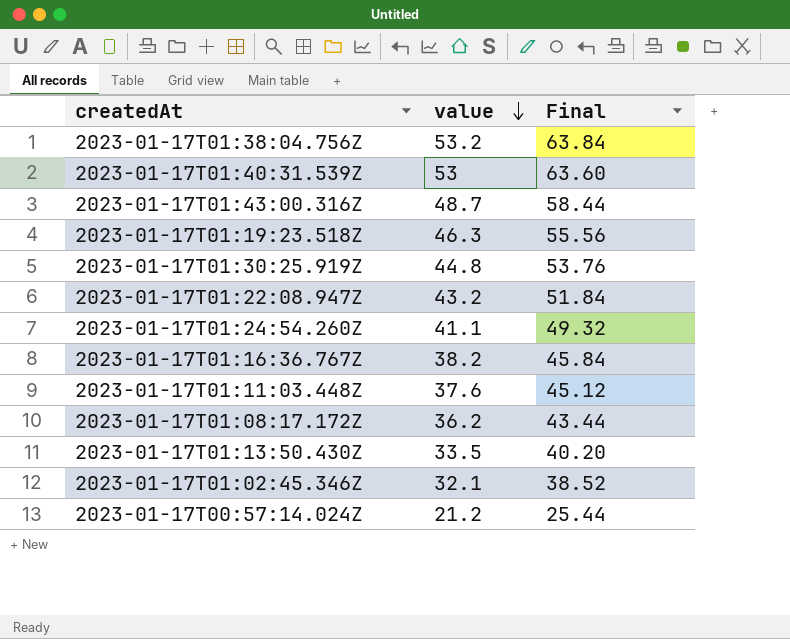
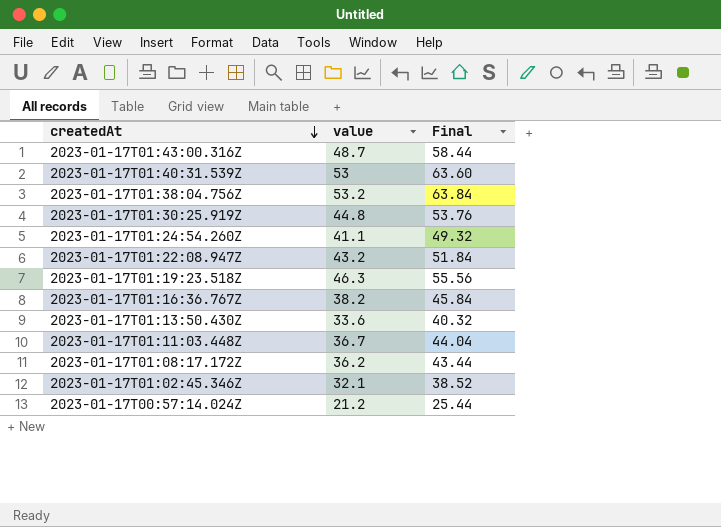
row order: value descending -> createdAt descending
2023-01-17T01:13:50.430Z | value: 33.5 -> 33.6
2023-01-17T01:13:50.430Z | Final: 40.20 -> 40.32
2023-01-17T01:11:03.448Z | value: 37.6 -> 36.7
2023-01-17T01:11:03.448Z | Final: 45.12 -> 44.04

